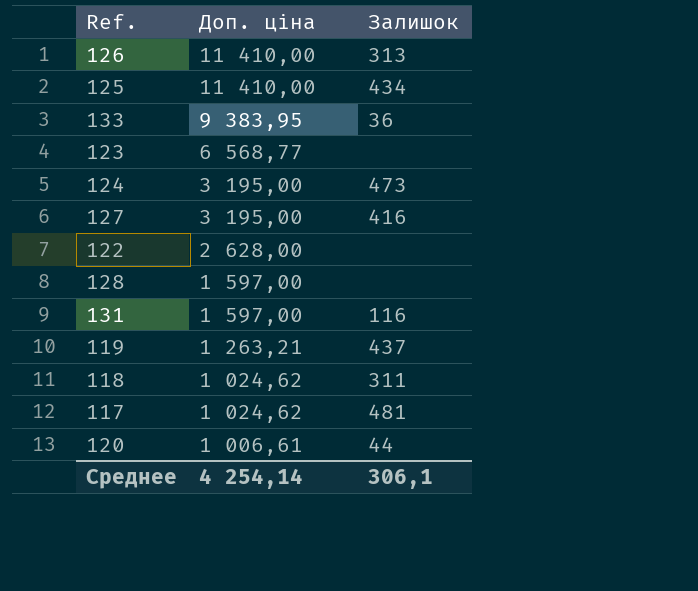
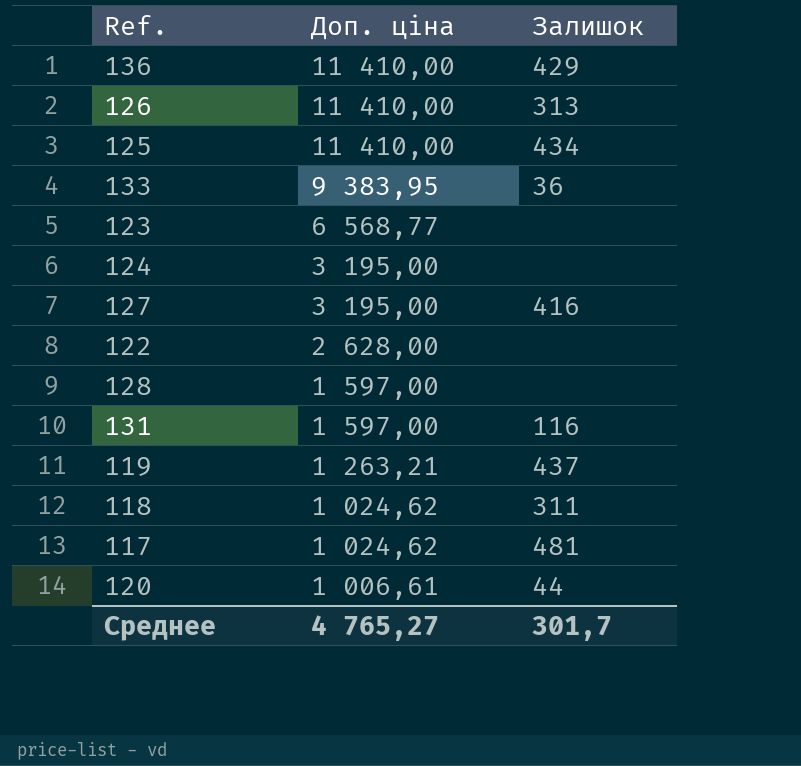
row 136: none -> 11 410,00 | 429
124 | Залишок: 473 -> none
Среднее | Доп. ціна: 4 254,14 -> 4 765,27
Среднее | Залишок: 306,1 -> 301,7

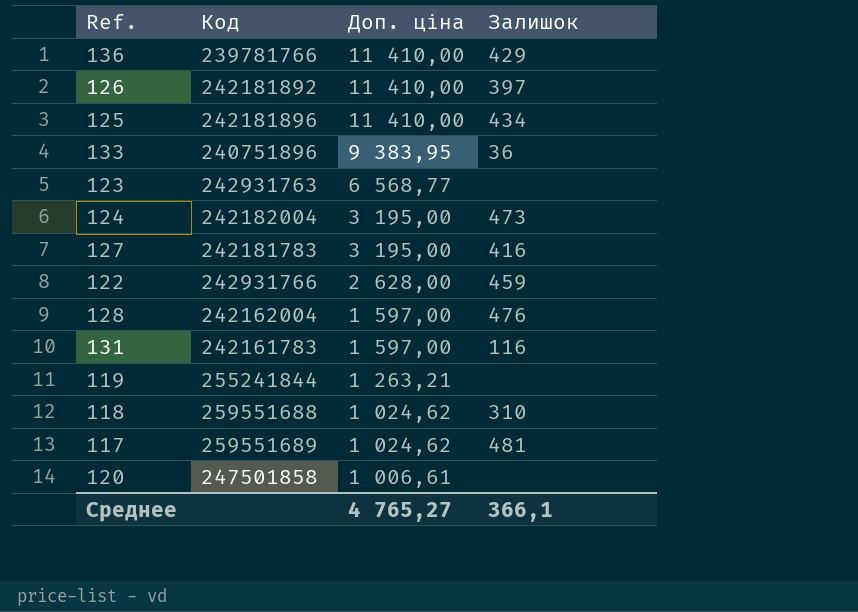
column Код | position: none -> 2
126 | Залишок: 313 -> 397
124 | Залишок: none -> 473
122 | Залишок: none -> 459
128 | Залишок: none -> 476
119 | Залишок: 437 -> none
118 | Залишок: 311 -> 310
120 | Залишок: 44 -> none
Среднее | Залишок: 301,7 -> 366,1

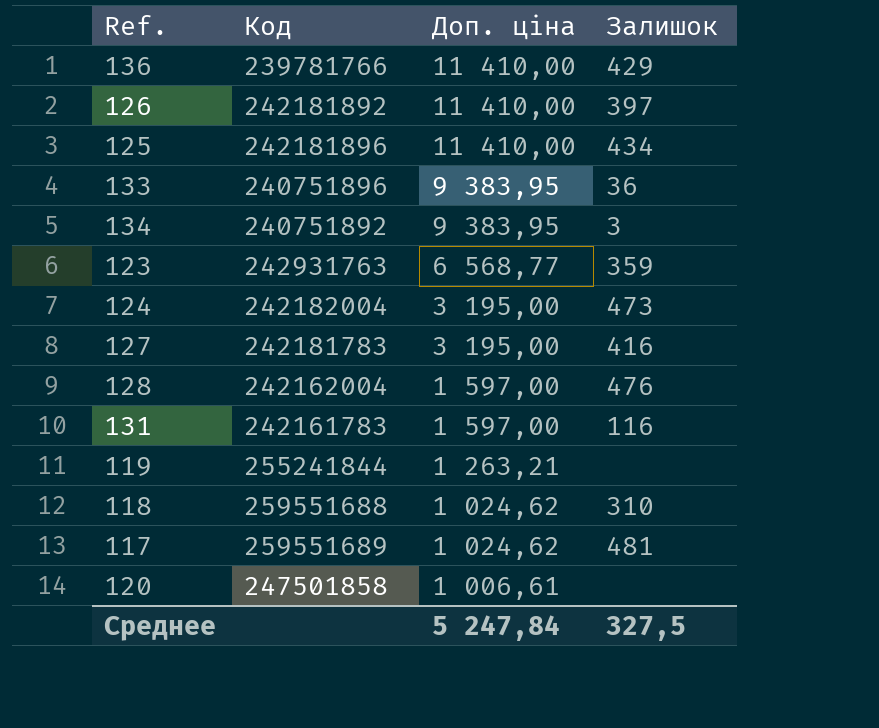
row 122: 242931766 | 2 628,00 | 459 -> none
row 134: none -> 240751892 | 9 383,95 | 3
123 | Залишок: none -> 359
Среднее | Доп. ціна: 4 765,27 -> 5 247,84
Среднее | Залишок: 366,1 -> 327,5

